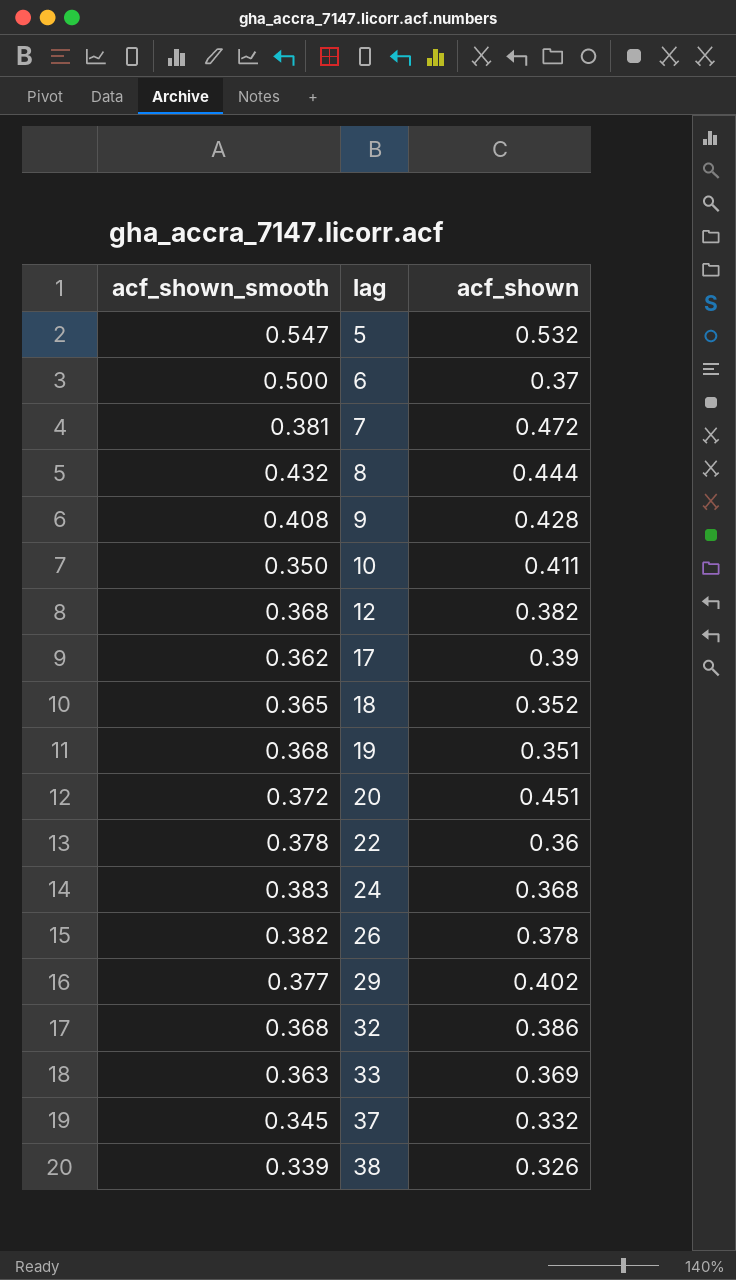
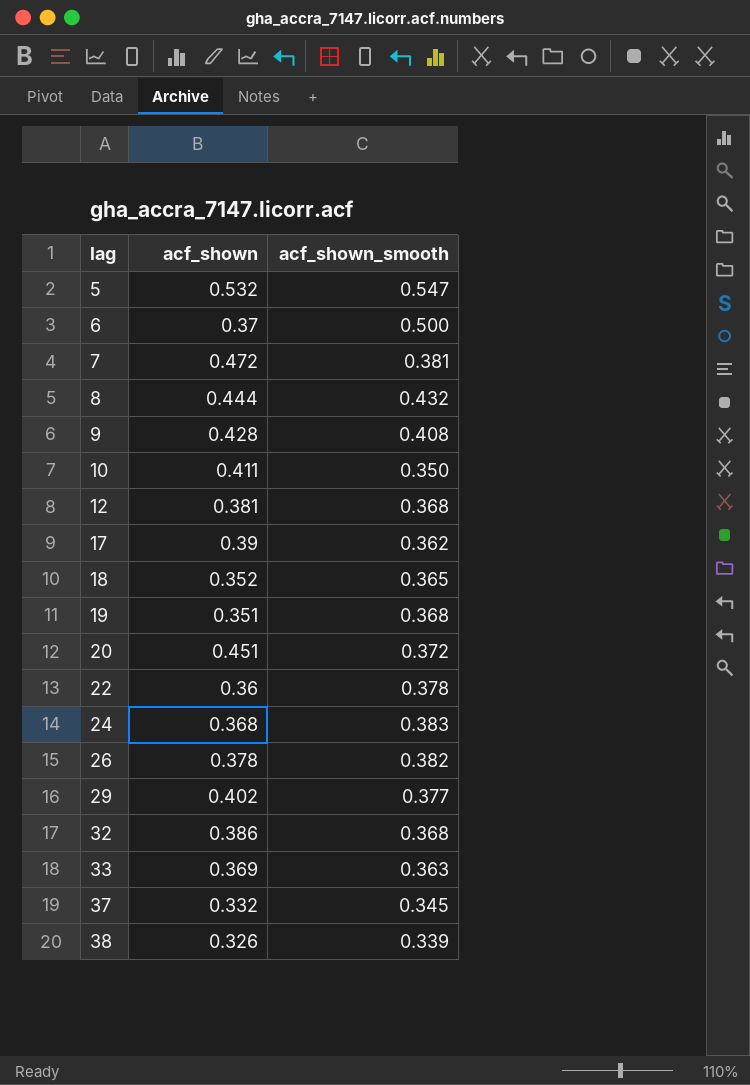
column acf_shown_smooth | position: 1 -> 3
12 | acf_shown: 0.382 -> 0.381

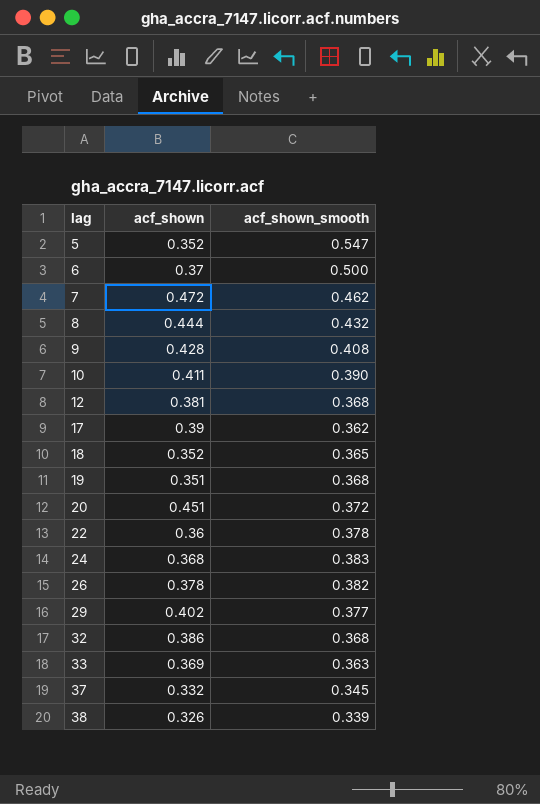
5 | acf_shown: 0.532 -> 0.352
7 | acf_shown_smooth: 0.381 -> 0.462
10 | acf_shown_smooth: 0.350 -> 0.390

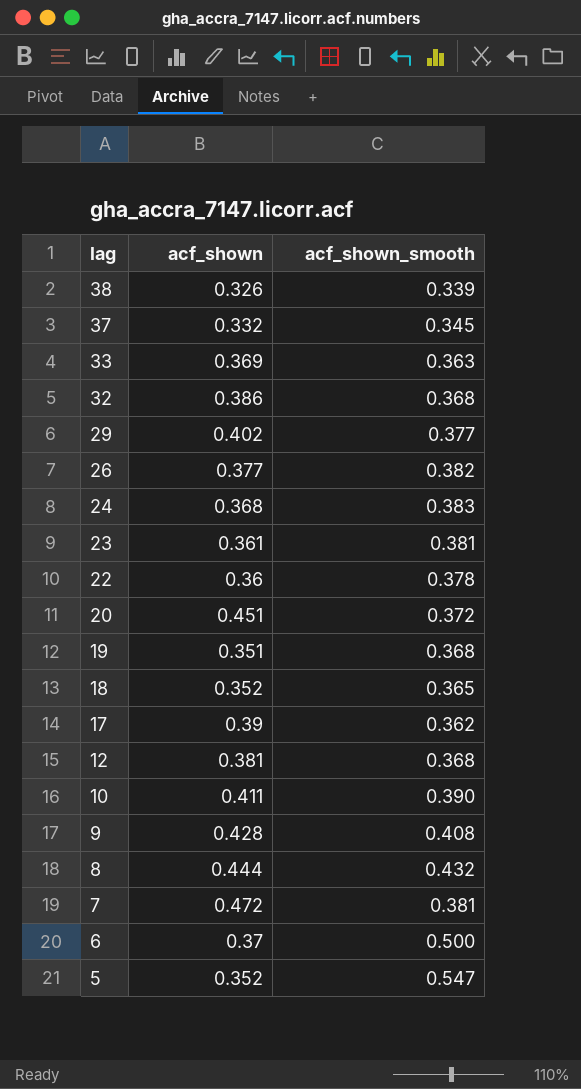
row order: lag ascending -> lag descending
26 | acf_shown: 0.378 -> 0.377
row 23: none -> 0.361 | 0.381
7 | acf_shown_smooth: 0.462 -> 0.381

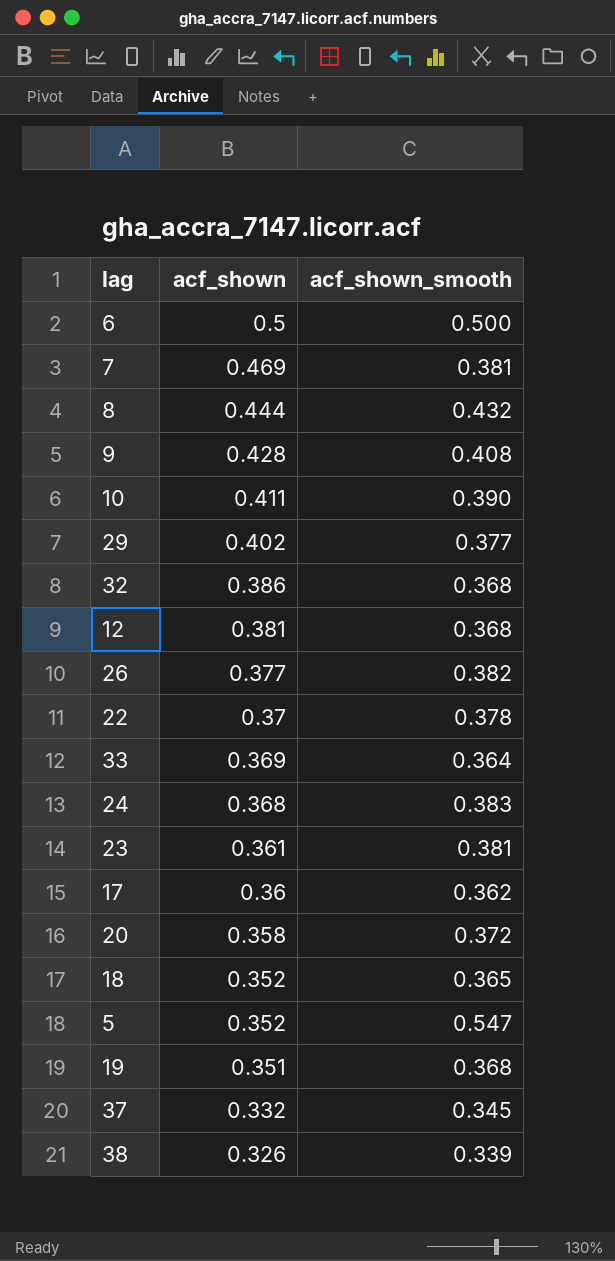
row order: lag descending -> acf_shown descending
6 | acf_shown: 0.37 -> 0.5
7 | acf_shown: 0.472 -> 0.469
22 | acf_shown: 0.36 -> 0.37
33 | acf_shown_smooth: 0.363 -> 0.364
17 | acf_shown: 0.39 -> 0.36
20 | acf_shown: 0.451 -> 0.358

